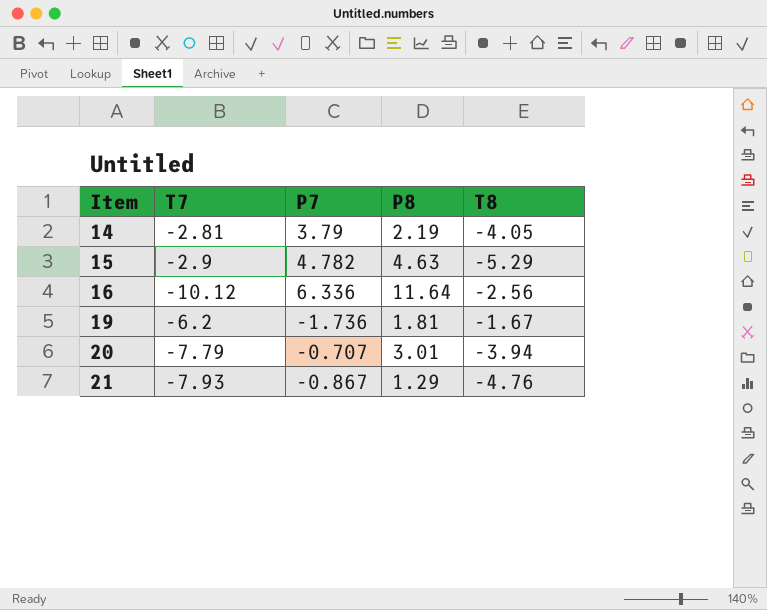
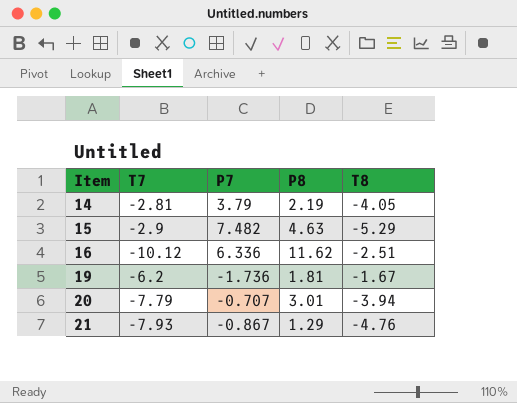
15 | P7: 4.782 -> 7.482
16 | P8: 11.64 -> 11.62
16 | T8: -2.56 -> -2.51

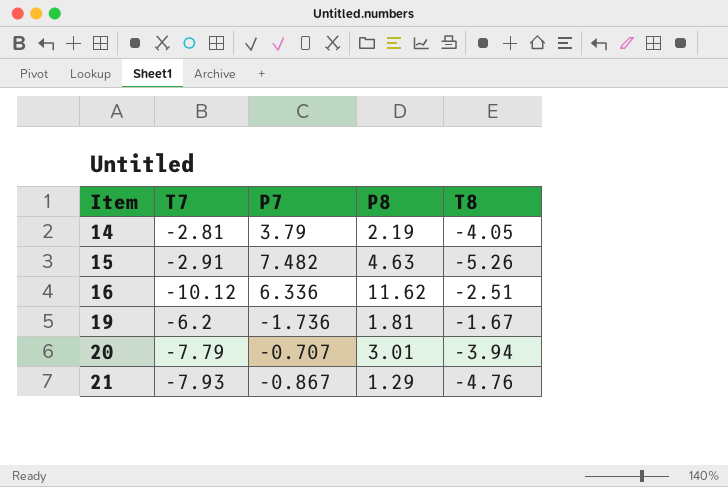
15 | T7: -2.9 -> -2.91
15 | T8: -5.29 -> -5.26

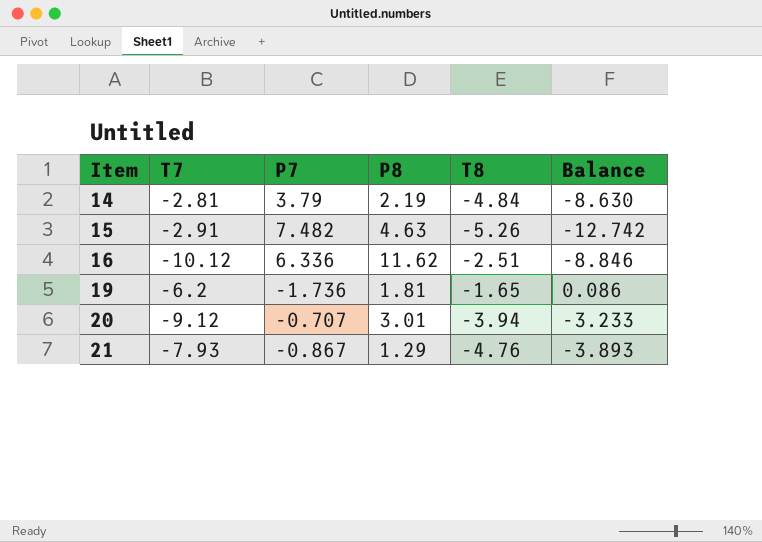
column Balance | formula: none -> [T8] - [P7]
14 | T8: -4.05 -> -4.84
19 | T8: -1.67 -> -1.65
20 | T7: -7.79 -> -9.12

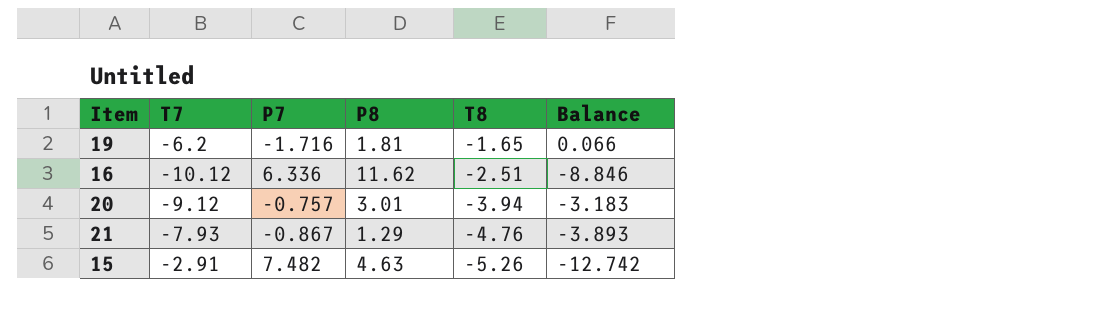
row order: Item ascending -> T8 descending
row 14: -2.81 | 3.79 | 2.19 | -4.84 | -8.630 -> none
19 | P7: -1.736 -> -1.716
19 | Balance: 0.086 -> 0.066
20 | P7: -0.707 -> -0.757
20 | Balance: -3.233 -> -3.183

